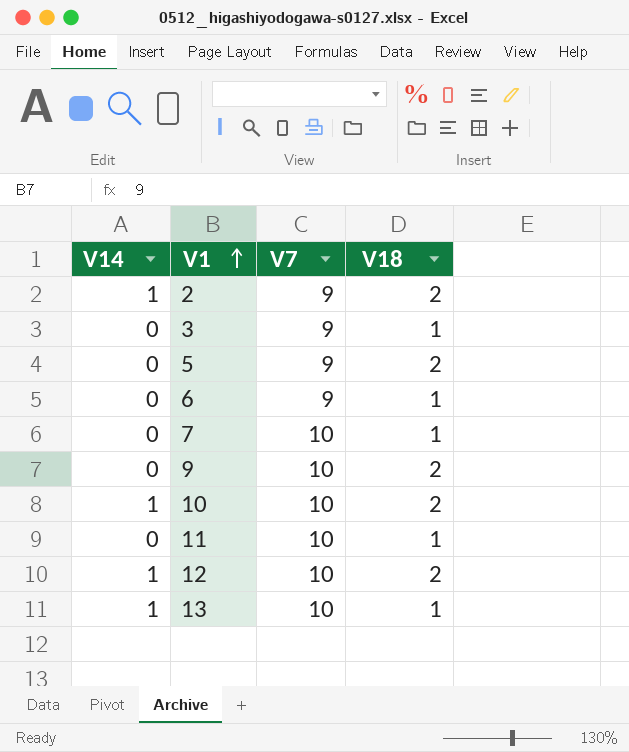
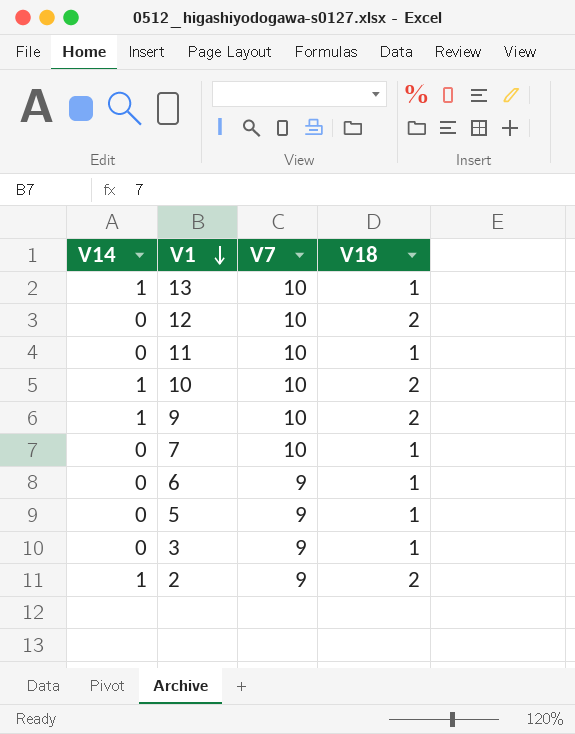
row order: V1 ascending -> V1 descending
12 | V14: 1 -> 0
9 | V14: 0 -> 1
5 | V18: 2 -> 1

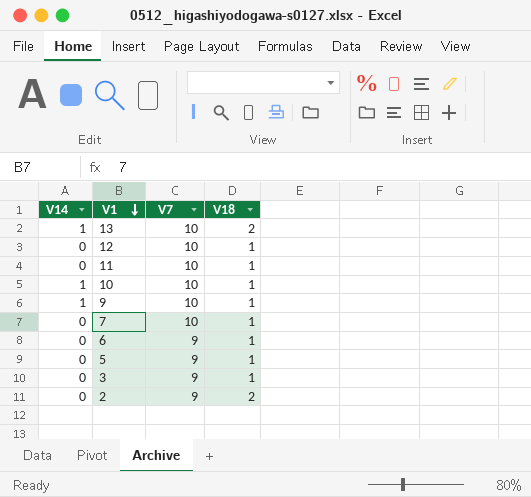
13 | V18: 1 -> 2
12 | V18: 2 -> 1
10 | V18: 2 -> 1
9 | V18: 2 -> 1
2 | V14: 1 -> 0

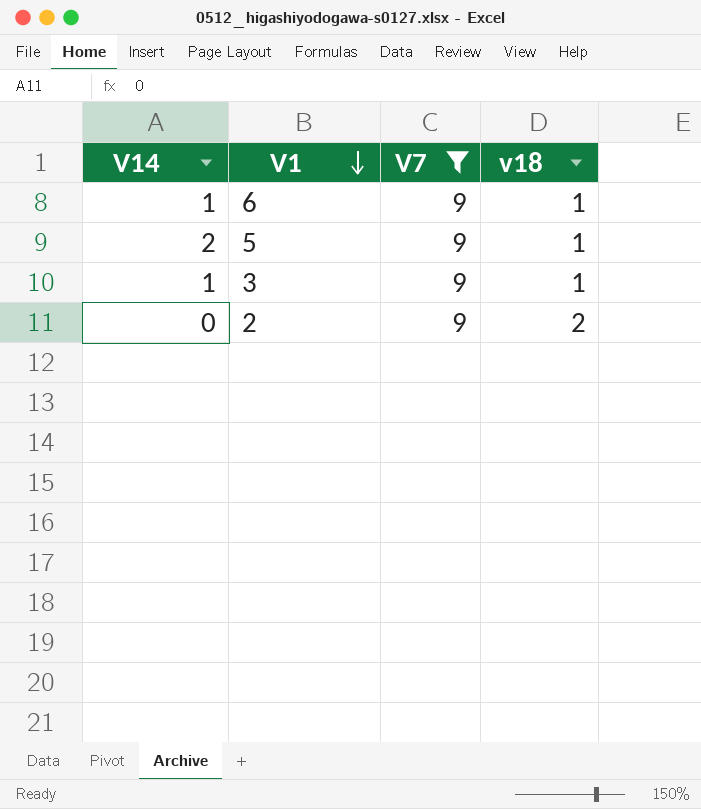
filter: none -> V7 = 9
column name: V18 -> v18
6 | V14: 0 -> 1
5 | V14: 0 -> 2
3 | V14: 0 -> 1

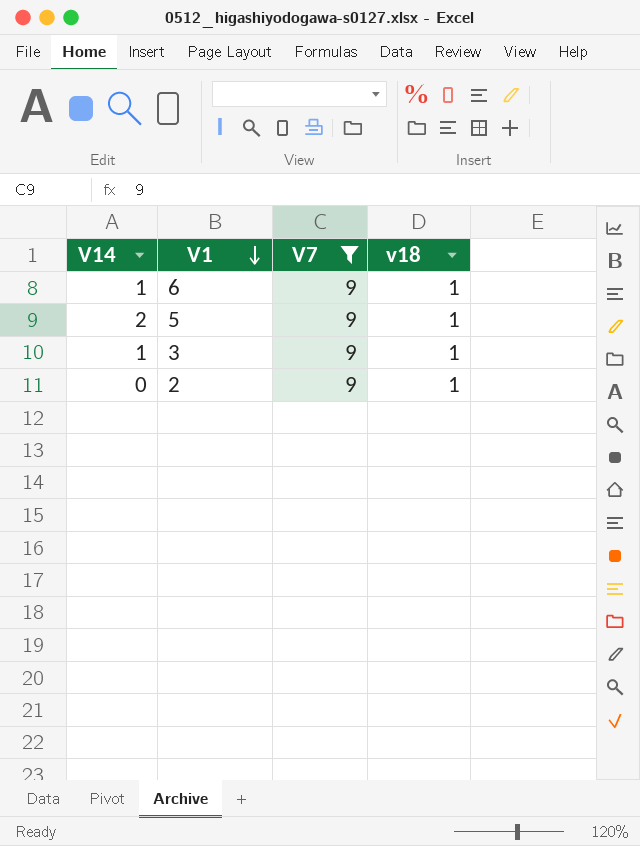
2 | v18: 2 -> 1

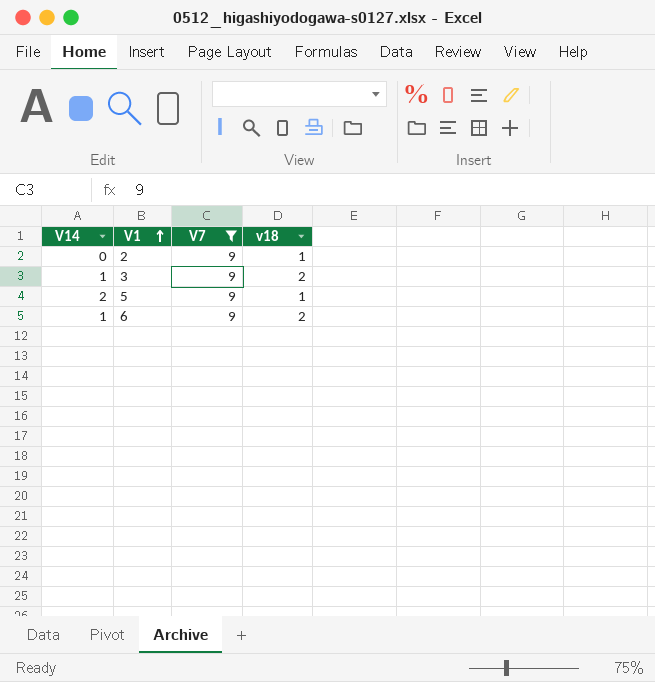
row order: V1 descending -> V1 ascending
3 | v18: 1 -> 2
6 | v18: 1 -> 2

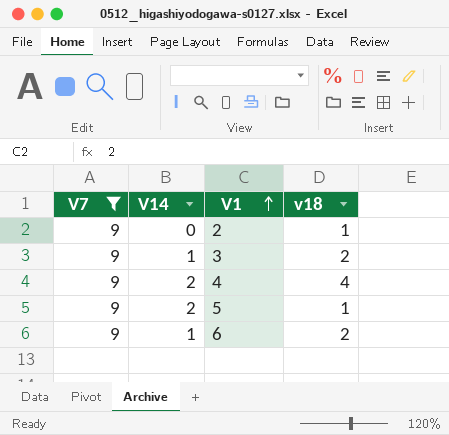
column V7 | position: 3 -> 1
row 4: none -> 9 | 2 | 4

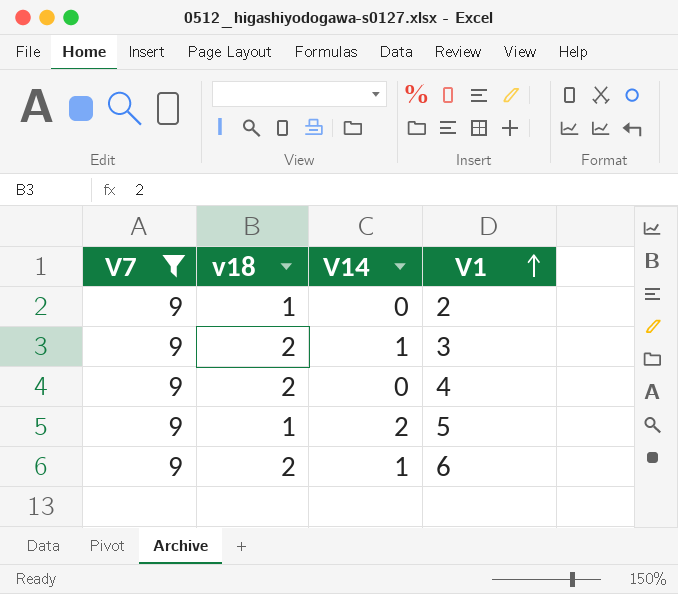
column v18 | position: 4 -> 2
4 | v18: 4 -> 2
4 | V14: 2 -> 0

